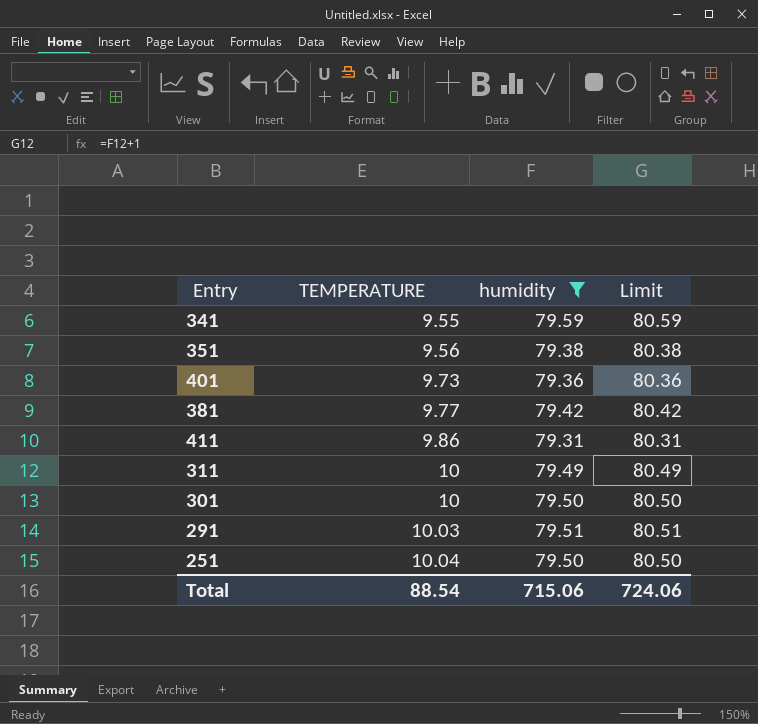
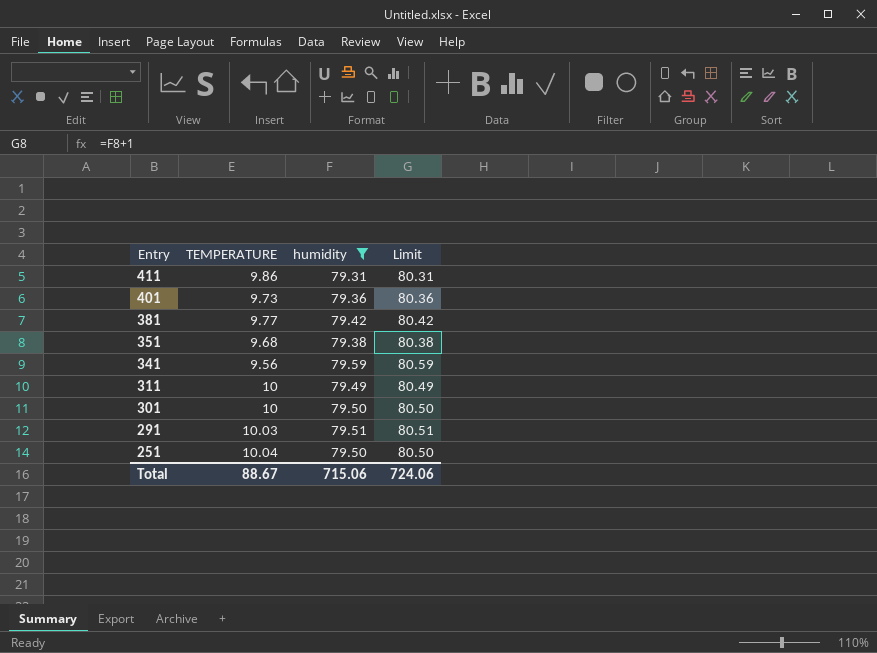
row order: TEMPERATURE ascending -> Entry descending
351 | TEMPERATURE: 9.56 -> 9.68
341 | TEMPERATURE: 9.55 -> 9.56
Total | TEMPERATURE: 88.54 -> 88.67

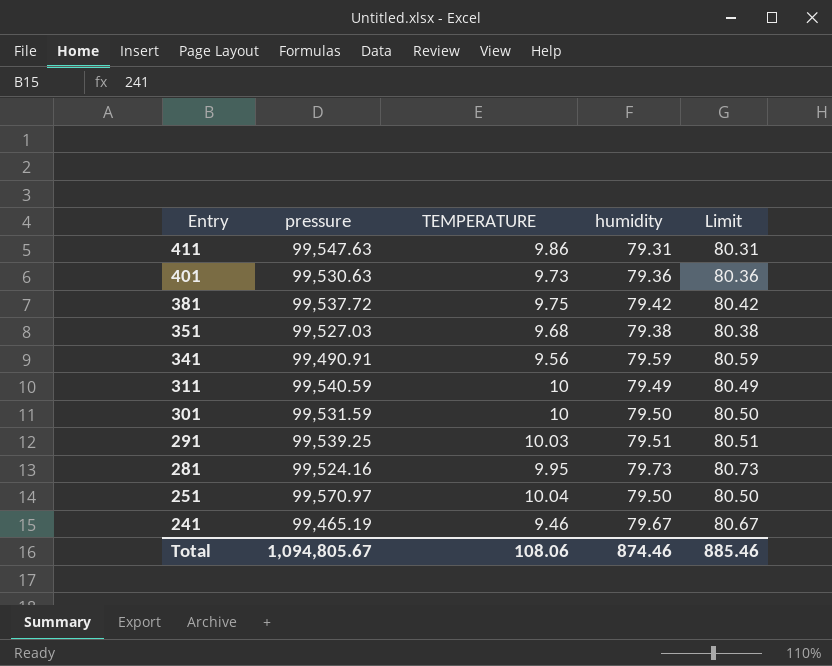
filter: humidity <= 79.59 -> none
column pressure | position: none -> 2
381 | TEMPERATURE: 9.77 -> 9.75
Total | TEMPERATURE: 88.67 -> 108.06
Total | humidity: 715.06 -> 874.46
Total | Limit: 724.06 -> 885.46

